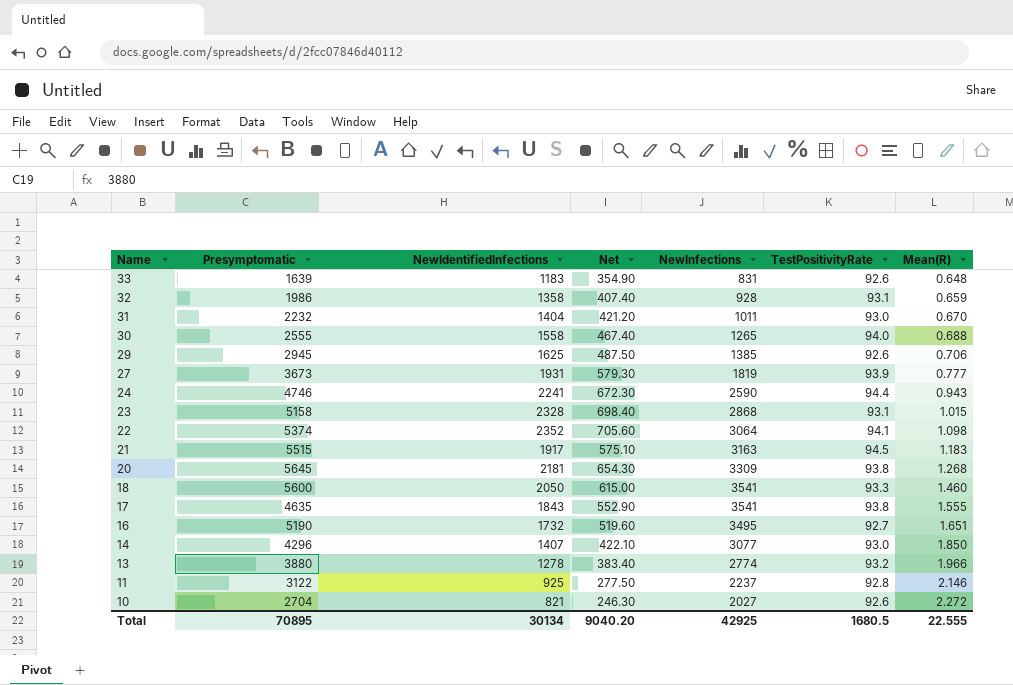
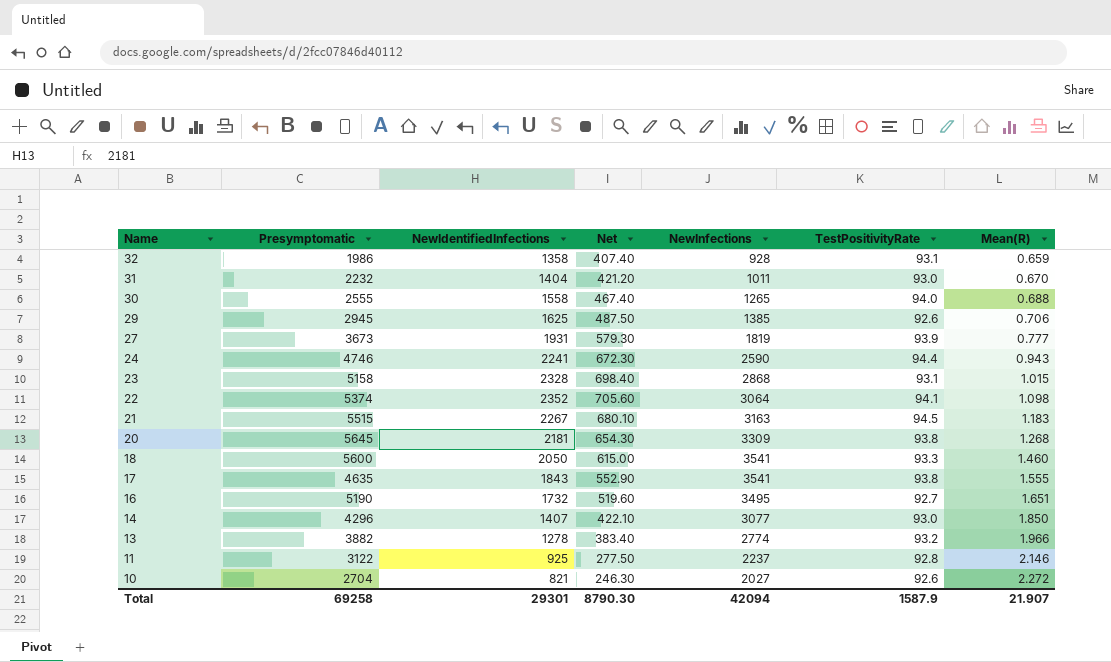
row 33: 1639 | 1183 | 354.90 | 831 | 92.6 | 0.648 -> none
21 | NewIdentifiedInfections: 1917 -> 2267
21 | Net: 575.10 -> 680.10
13 | Presymptomatic: 3880 -> 3882
Total | Presymptomatic: 70895 -> 69258
Total | NewIdentifiedInfections: 30134 -> 29301
Total | Net: 9040.20 -> 8790.30
Total | NewInfections: 42925 -> 42094
Total | TestPositivityRate: 1680.5 -> 1587.9
Total | Mean(R): 22.555 -> 21.907

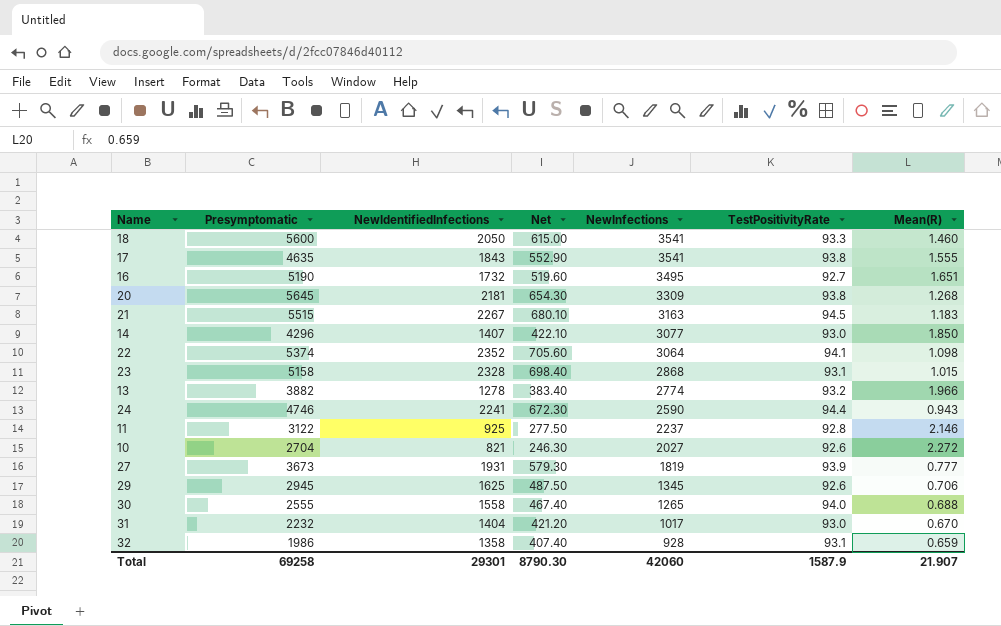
row order: Name descending -> NewInfections descending
29 | NewInfections: 1385 -> 1345
31 | NewInfections: 1011 -> 1017
Total | NewInfections: 42094 -> 42060

